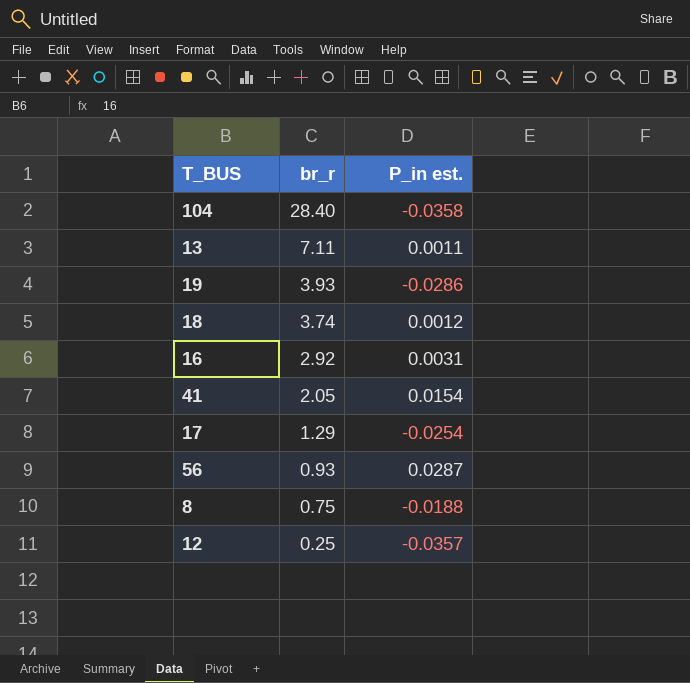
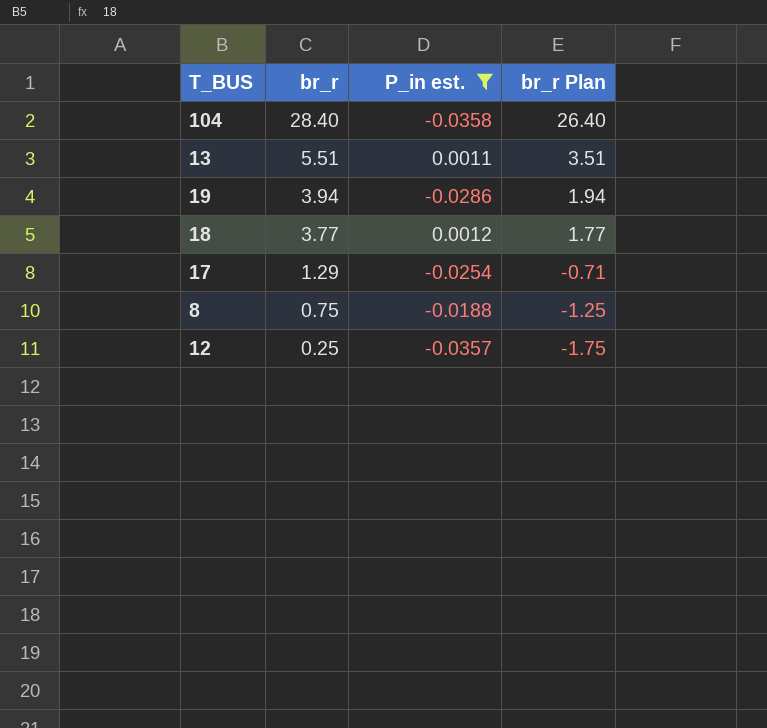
filter: none -> P_in est. <= 0.0012
column br_r Plan | formula: none -> [br_r] - 2
13 | br_r: 7.11 -> 5.51
19 | br_r: 3.93 -> 3.94
18 | br_r: 3.74 -> 3.77

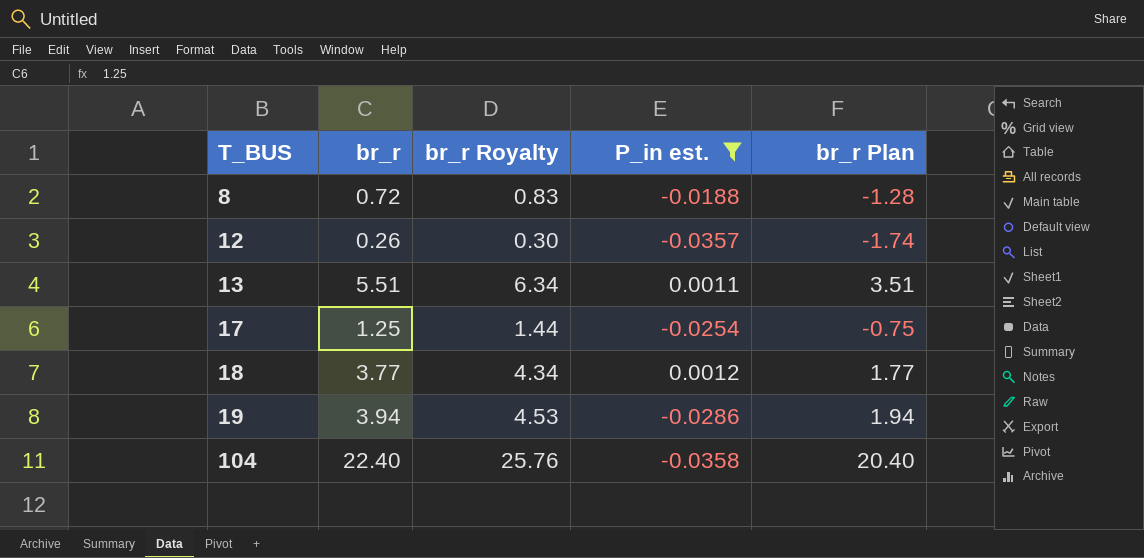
row order: br_r descending -> T_BUS ascending
column br_r Royalty | formula: none -> [br_r] * 1.15
8 | br_r: 0.75 -> 0.72
8 | br_r Plan: -1.25 -> -1.28
12 | br_r: 0.25 -> 0.26
12 | br_r Plan: -1.75 -> -1.74
17 | br_r: 1.29 -> 1.25
17 | br_r Plan: -0.71 -> -0.75
104 | br_r: 28.40 -> 22.40
104 | br_r Plan: 26.40 -> 20.40

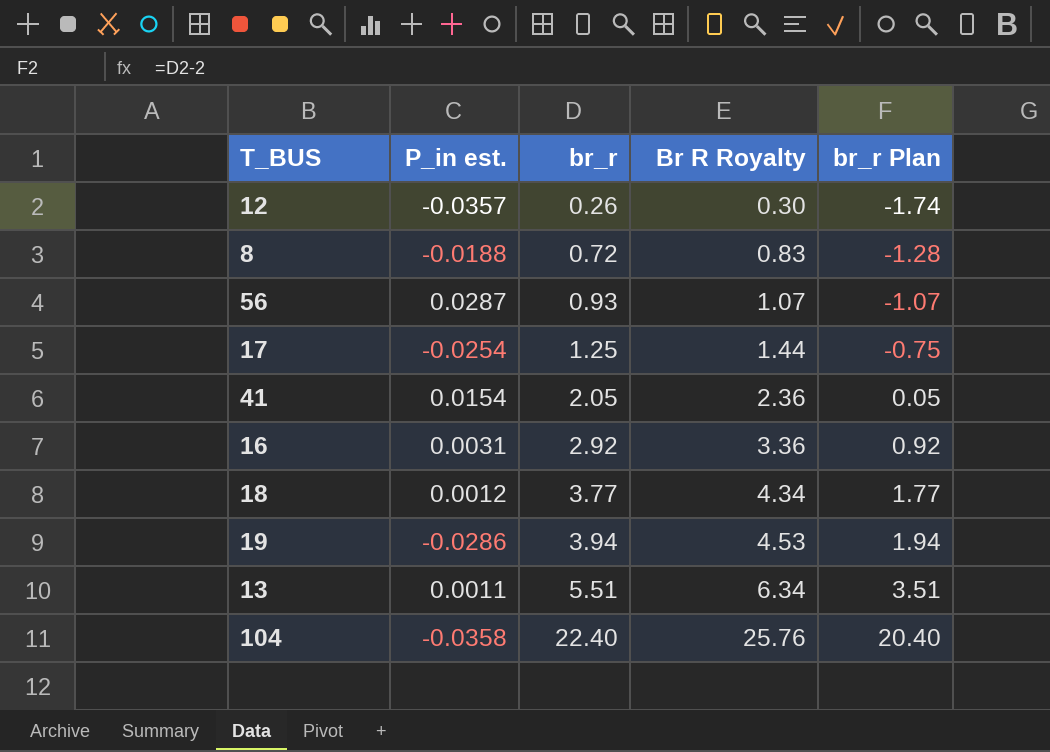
filter: P_in est. <= 0.0012 -> none
row order: T_BUS ascending -> br_r ascending
column P_in est. | position: 4 -> 2
column name: br_r Royalty -> Br R Royalty

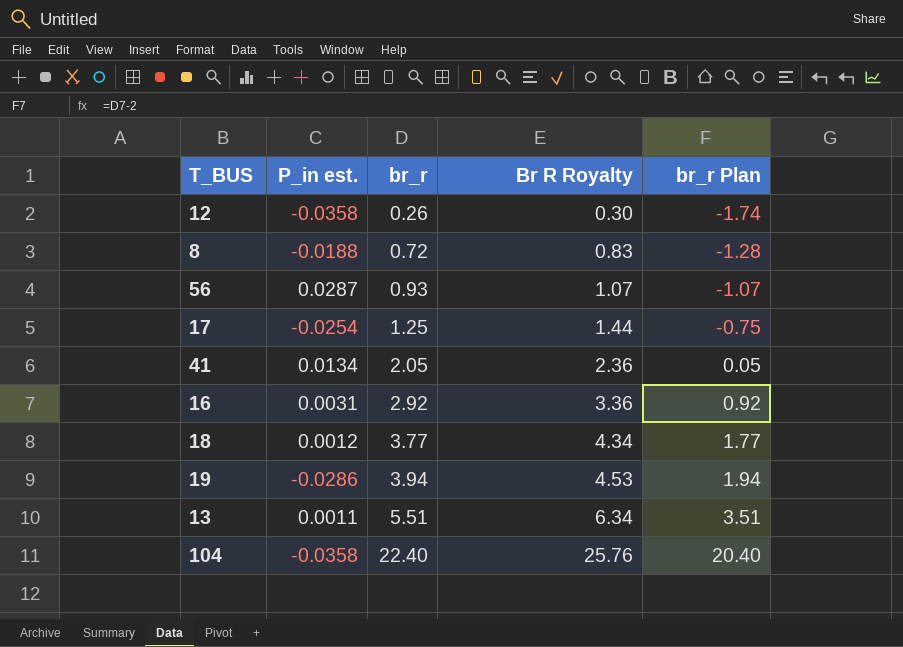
12 | P_in est.: -0.0357 -> -0.0358
41 | P_in est.: 0.0154 -> 0.0134

